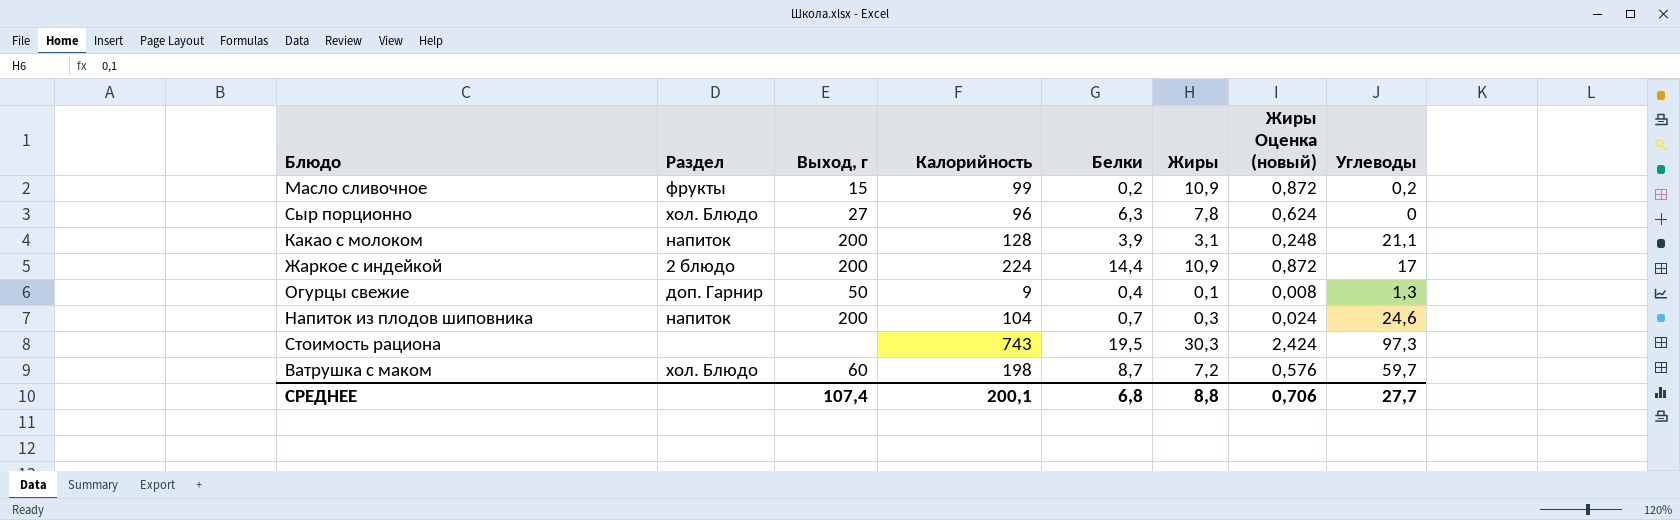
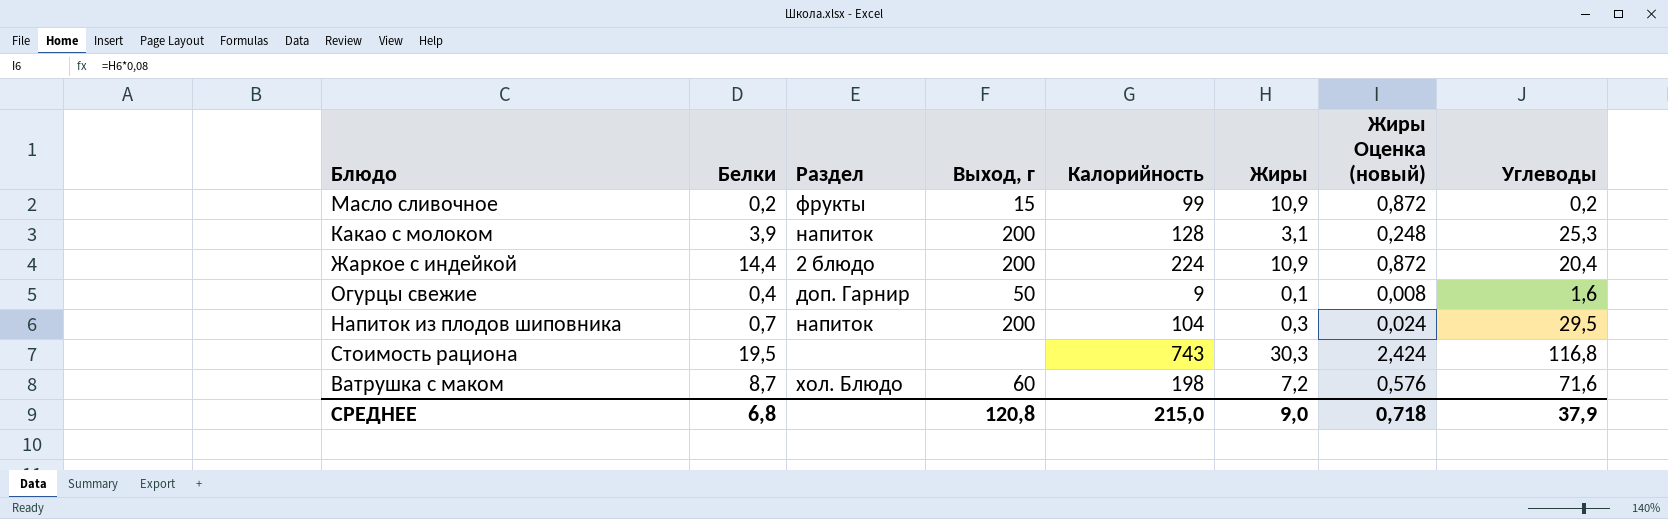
column Белки | position: 5 -> 2
row Сыр порционно: хол. Блюдо | 27 | 96 | 6,3 | 7,8 | 0,624 | 0 -> none
Какао с молоком | Углеводы: 21,1 -> 25,3
Жаркое с индейкой | Углеводы: 17 -> 20,4
Огурцы свежие | Углеводы: 1,3 -> 1,6
Напиток из плодов шиповника | Углеводы: 24,6 -> 29,5
Стоимость рациона | Углеводы: 97,3 -> 116,8
Ватрушка с маком | Углеводы: 59,7 -> 71,6
СРЕДНЕЕ | Выход, г: 107,4 -> 120,8
СРЕДНЕЕ | Калорийность: 200,1 -> 215,0
СРЕДНЕЕ | Жиры: 8,8 -> 9,0
СРЕДНЕЕ | Жиры Оценка (новый): 0,706 -> 0,718
СРЕДНЕЕ | Углеводы: 27,7 -> 37,9

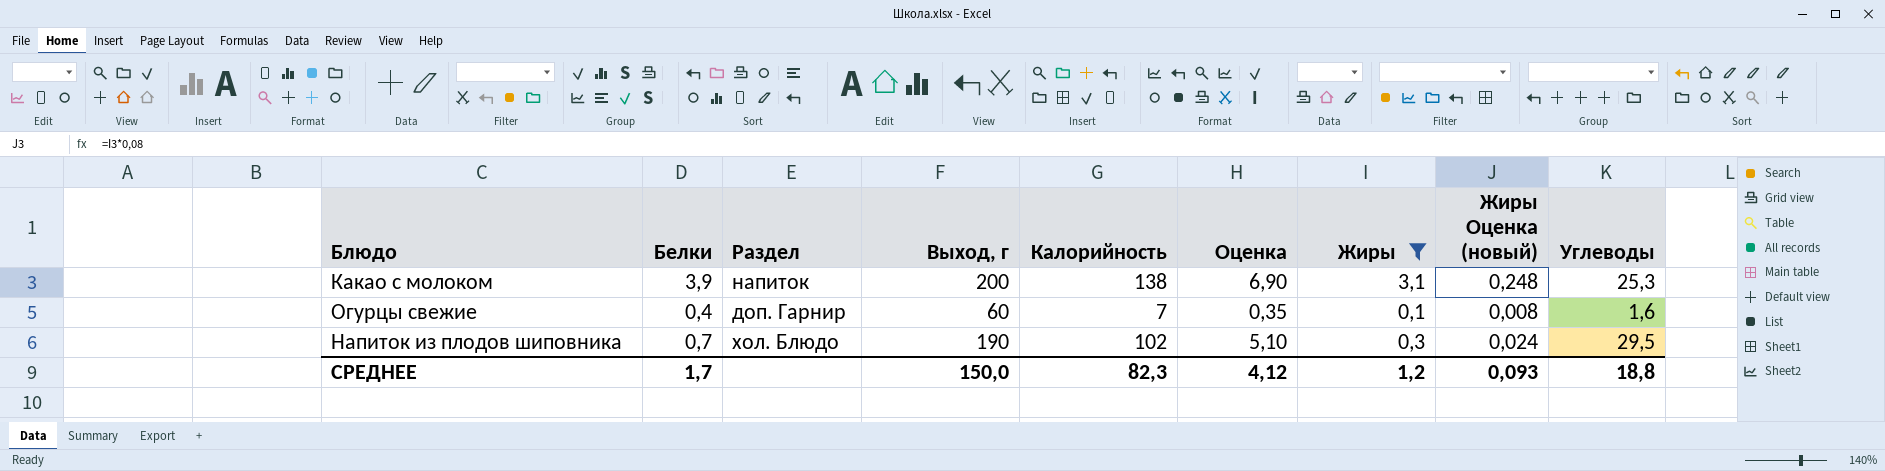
filter: none -> Жиры <= 3,1
column Оценка | formula: none -> [Калорийность] * 0,05
Какао с молоком | Калорийность: 128 -> 138
Огурцы свежие | Выход, г: 50 -> 60
Огурцы свежие | Калорийность: 9 -> 7
Напиток из плодов шиповника | Раздел: напиток -> хол. Блюдо
Напиток из плодов шиповника | Выход, г: 200 -> 190
Напиток из плодов шиповника | Калорийность: 104 -> 102
СРЕДНЕЕ | Белки: 6,8 -> 1,7
СРЕДНЕЕ | Выход, г: 120,8 -> 150,0
СРЕДНЕЕ | Калорийность: 215,0 -> 82,3
СРЕДНЕЕ | Жиры: 9,0 -> 1,2
СРЕДНЕЕ | Жиры Оценка (новый): 0,718 -> 0,093
СРЕДНЕЕ | Углеводы: 37,9 -> 18,8

